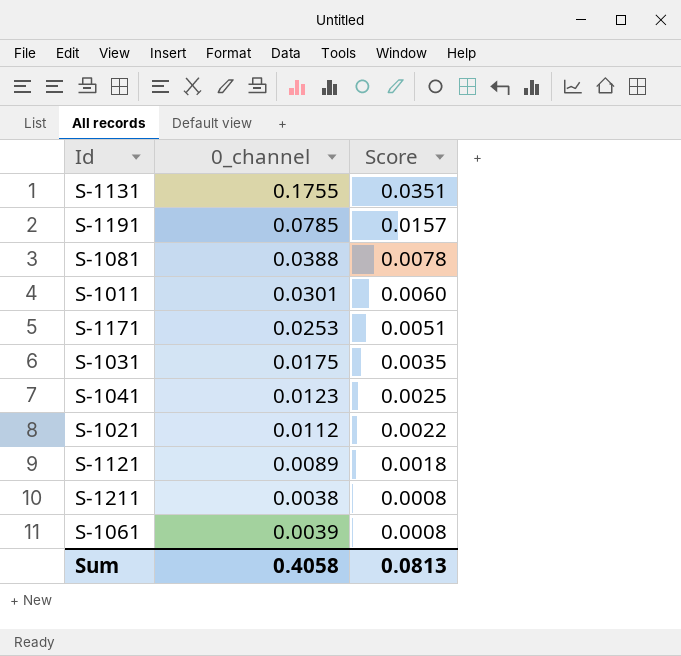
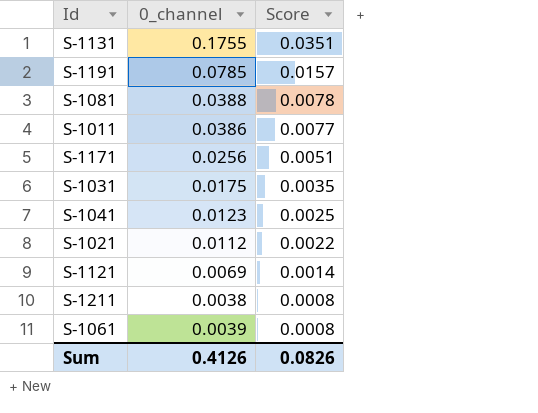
S-1011 | 0_channel: 0.0301 -> 0.0386
S-1011 | Score: 0.0060 -> 0.0077
S-1171 | 0_channel: 0.0253 -> 0.0256
S-1121 | 0_channel: 0.0089 -> 0.0069
S-1121 | Score: 0.0018 -> 0.0014
Sum | 0_channel: 0.4058 -> 0.4126
Sum | Score: 0.0813 -> 0.0826

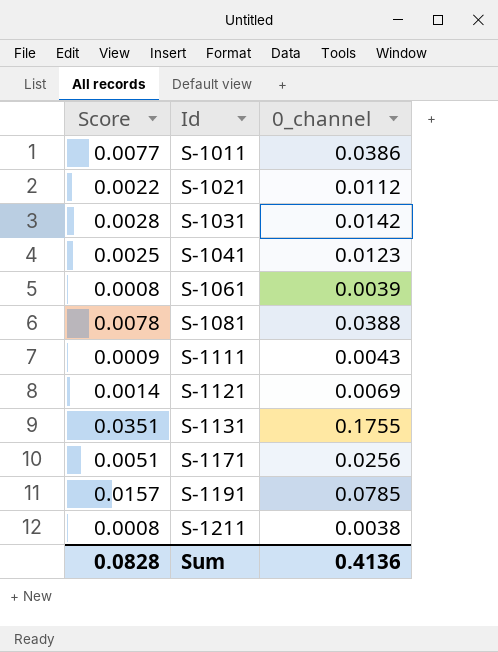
row order: Score descending -> Id ascending
column Score | position: 3 -> 1
S-1031 | Score: 0.0035 -> 0.0028
S-1031 | 0_channel: 0.0175 -> 0.0142
row S-1111: none -> 0.0009 | 0.0043
Sum | Score: 0.0826 -> 0.0828
Sum | 0_channel: 0.4126 -> 0.4136

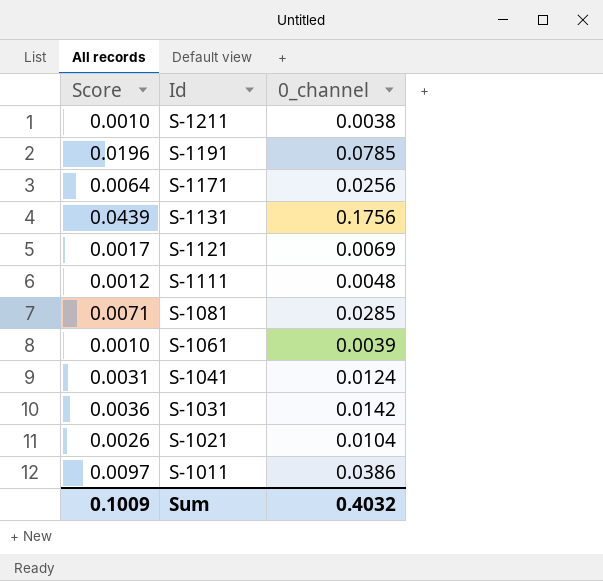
row order: Id ascending -> Id descending
column Score | formula: [0_channel] * 0.2 -> [0_channel] * 0.25
S-1131 | 0_channel: 0.1755 -> 0.1756
S-1111 | 0_channel: 0.0043 -> 0.0048
S-1081 | 0_channel: 0.0388 -> 0.0285
S-1041 | 0_channel: 0.0123 -> 0.0124
S-1021 | 0_channel: 0.0112 -> 0.0104
Sum | Score: 0.0828 -> 0.1009
Sum | 0_channel: 0.4136 -> 0.4032

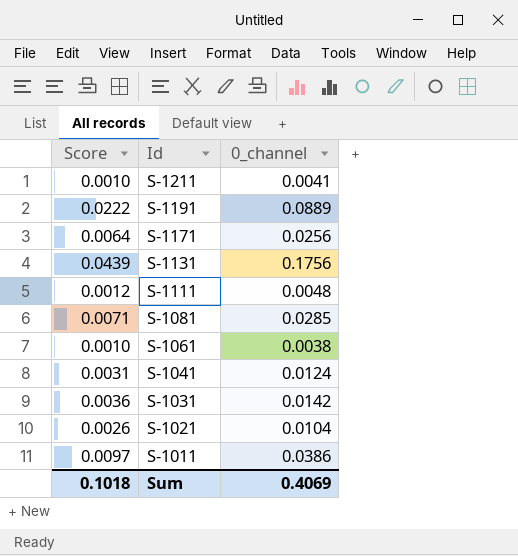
row S-1121: 0.0017 | 0.0069 -> none
S-1211 | 0_channel: 0.0038 -> 0.0041
S-1191 | Score: 0.0196 -> 0.0222
S-1191 | 0_channel: 0.0785 -> 0.0889
S-1061 | 0_channel: 0.0039 -> 0.0038
Sum | Score: 0.1009 -> 0.1018
Sum | 0_channel: 0.4032 -> 0.4069

